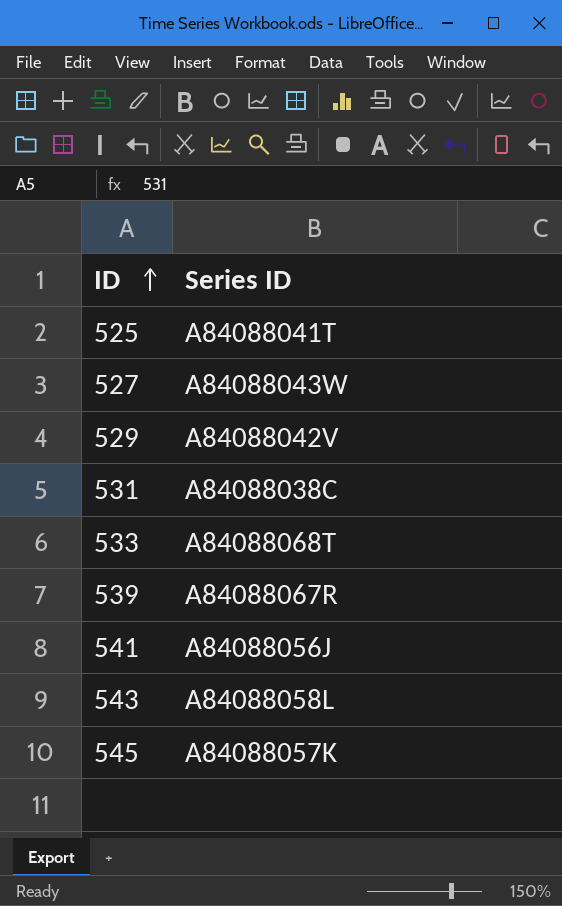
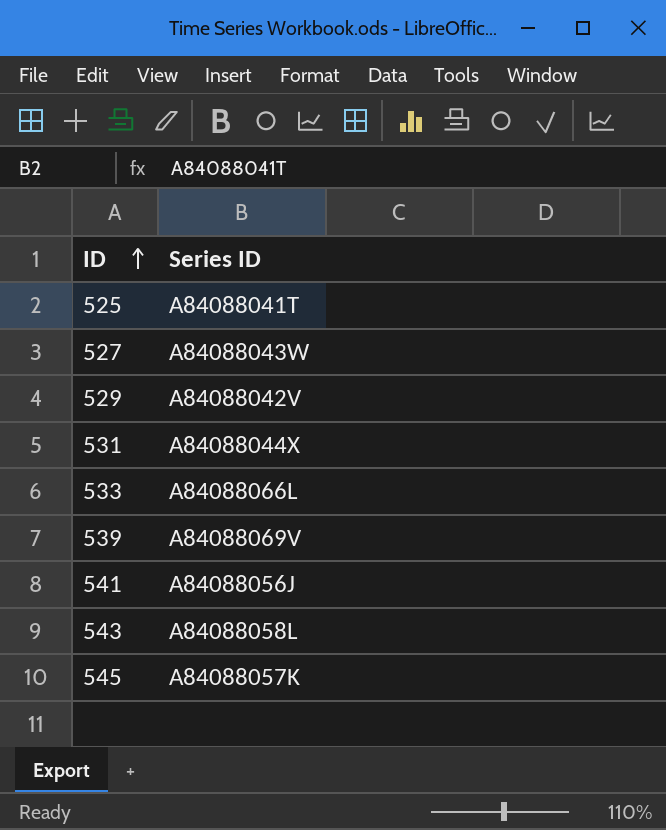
531 | Series ID: A84088038C -> A84088044X
533 | Series ID: A84088068T -> A84088066L
539 | Series ID: A84088067R -> A84088069V

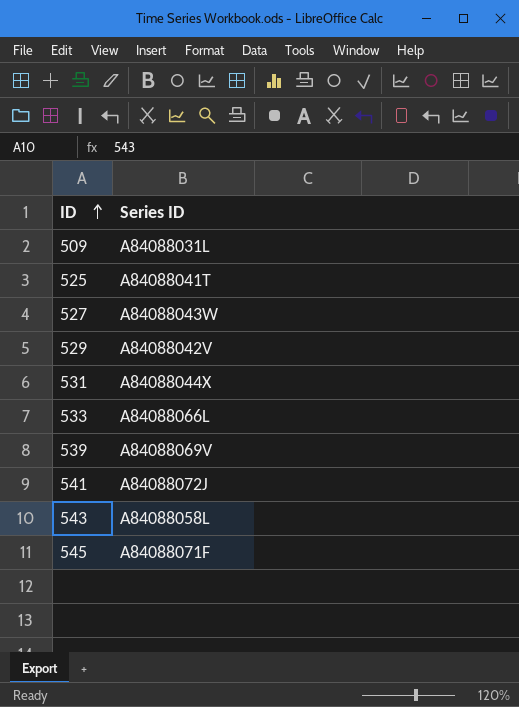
row 509: none -> A84088031L
541 | Series ID: A84088056J -> A84088072J
545 | Series ID: A84088057K -> A84088071F

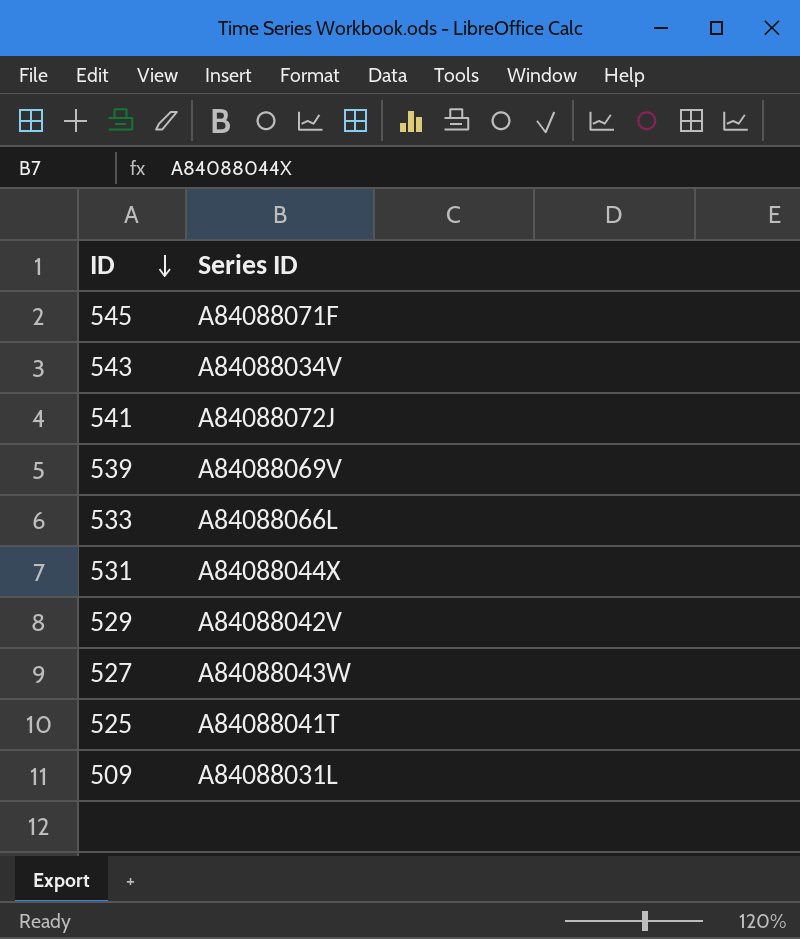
row order: ID ascending -> ID descending
543 | Series ID: A84088058L -> A84088034V

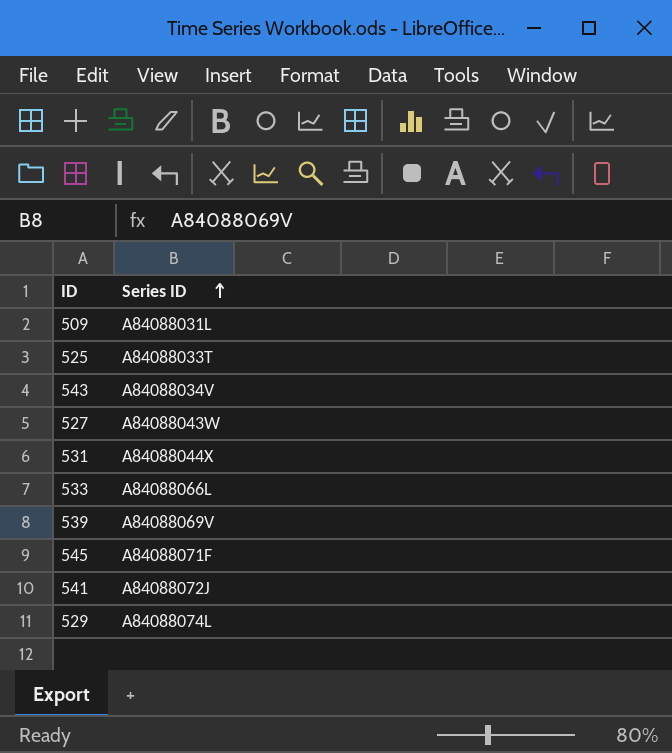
row order: ID descending -> Series ID ascending
525 | Series ID: A84088041T -> A84088033T
529 | Series ID: A84088042V -> A84088074L

